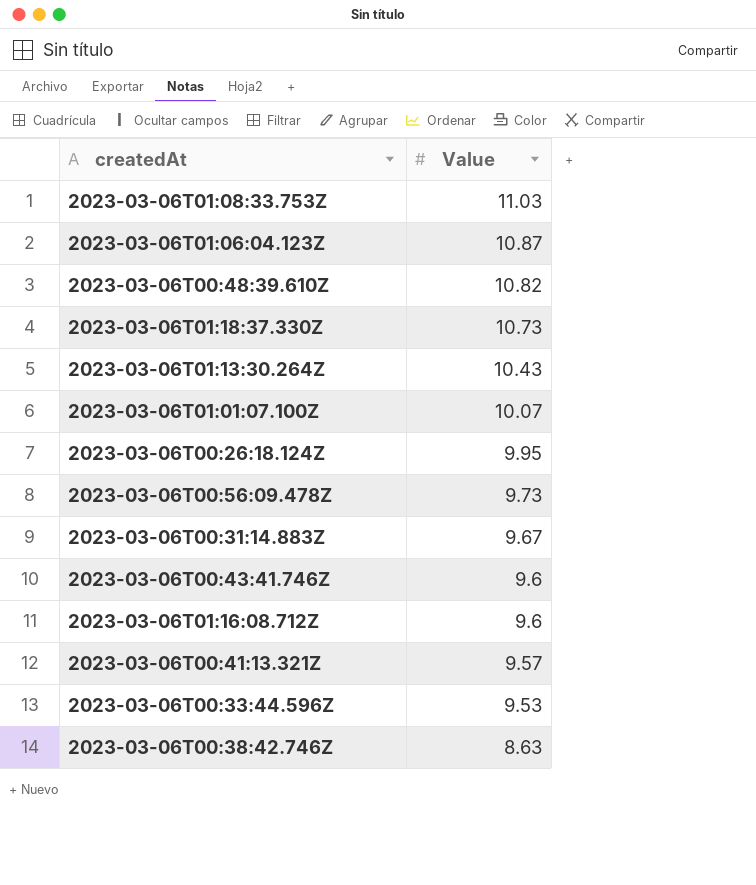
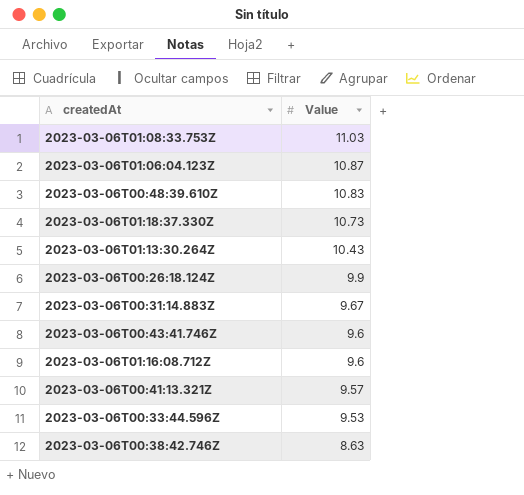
row 2023-03-06T01:01:07.100Z: 10.07 -> none
row 2023-03-06T00:56:09.478Z: 9.73 -> none
2023-03-06T00:48:39.610Z | Value: 10.82 -> 10.83
2023-03-06T00:26:18.124Z | Value: 9.95 -> 9.9

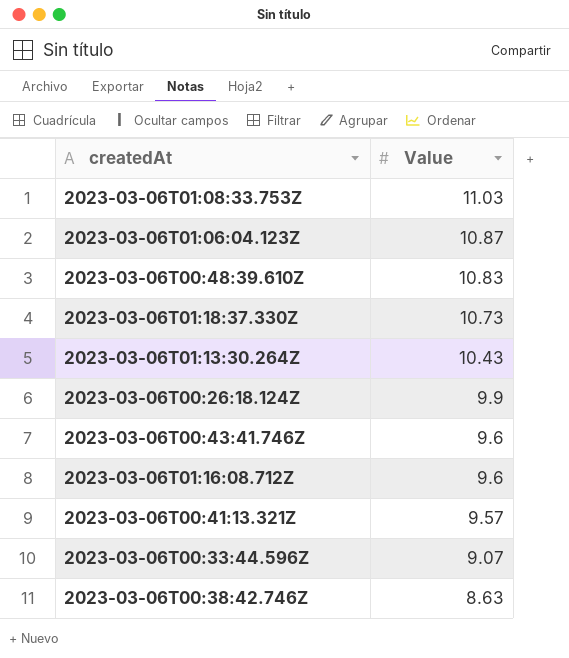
row 2023-03-06T00:31:14.883Z: 9.67 -> none
2023-03-06T00:33:44.596Z | Value: 9.53 -> 9.07

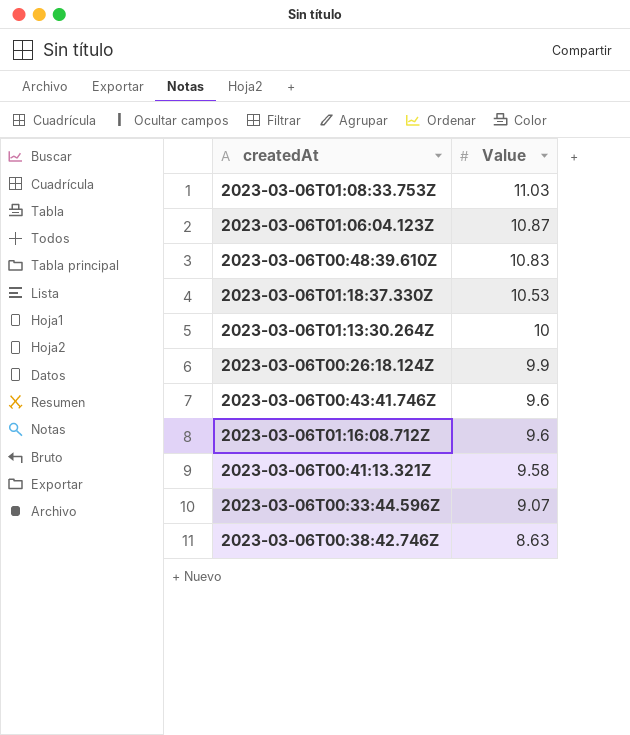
2023-03-06T01:18:37.330Z | Value: 10.73 -> 10.53
2023-03-06T01:13:30.264Z | Value: 10.43 -> 10
2023-03-06T00:41:13.321Z | Value: 9.57 -> 9.58

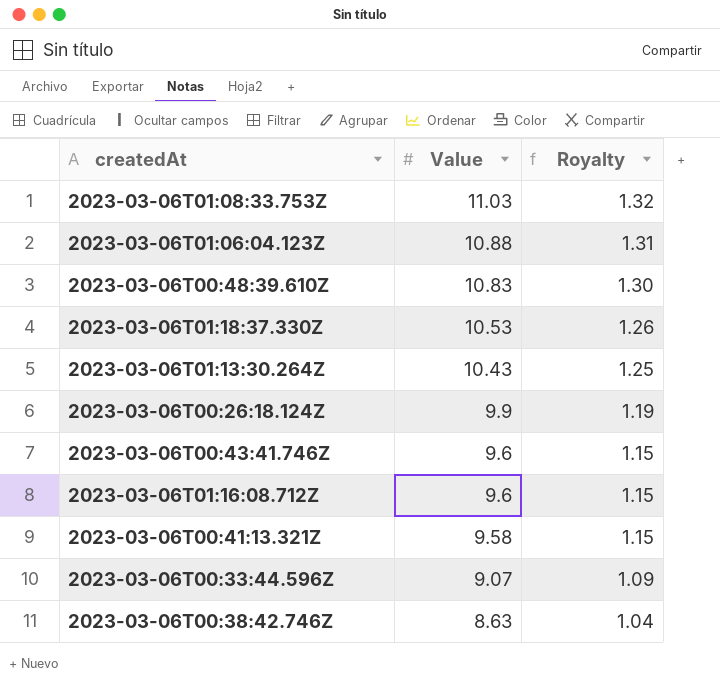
column Royalty | formula: none -> [Value] * 0.12
2023-03-06T01:06:04.123Z | Value: 10.87 -> 10.88
2023-03-06T01:13:30.264Z | Value: 10 -> 10.43

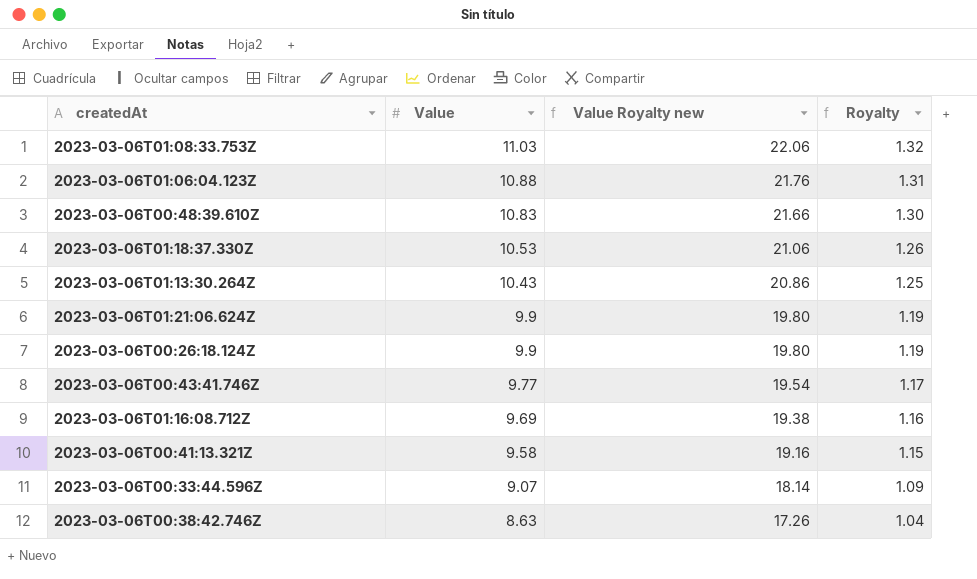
column Value Royalty new | formula: none -> [Value] * 2
row 2023-03-06T01:21:06.624Z: none -> 9.9 | 19.80 | 1.19
2023-03-06T00:43:41.746Z | Value: 9.6 -> 9.77
2023-03-06T00:43:41.746Z | Royalty: 1.15 -> 1.17
2023-03-06T01:16:08.712Z | Value: 9.6 -> 9.69
2023-03-06T01:16:08.712Z | Royalty: 1.15 -> 1.16

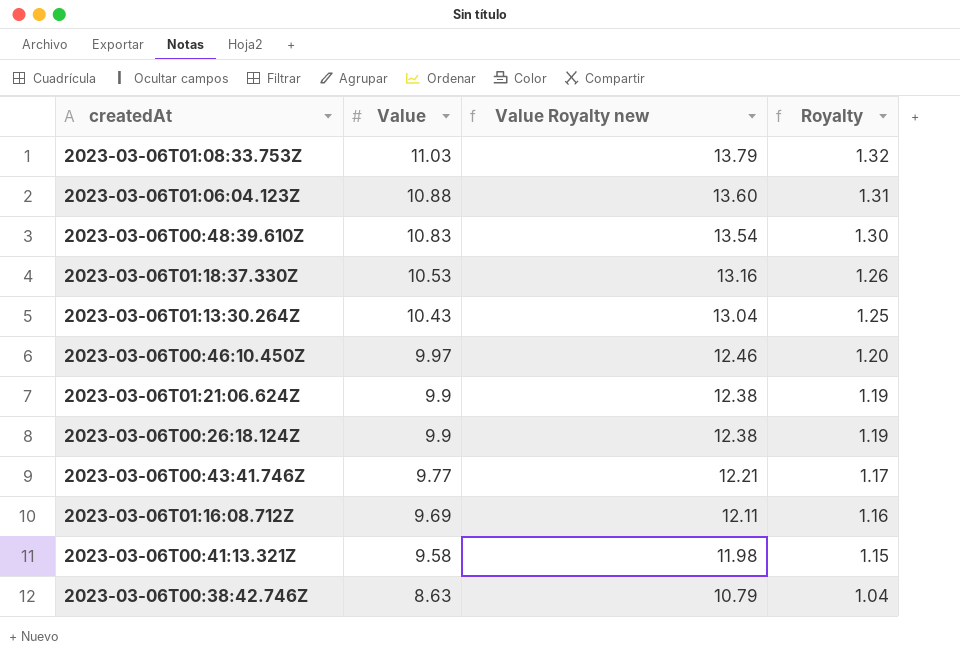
column Value Royalty new | formula: [Value] * 2 -> [Value] * 1.25
row 2023-03-06T00:33:44.596Z: 9.07 | 18.14 | 1.09 -> none
row 2023-03-06T00:46:10.450Z: none -> 9.97 | 12.46 | 1.20

